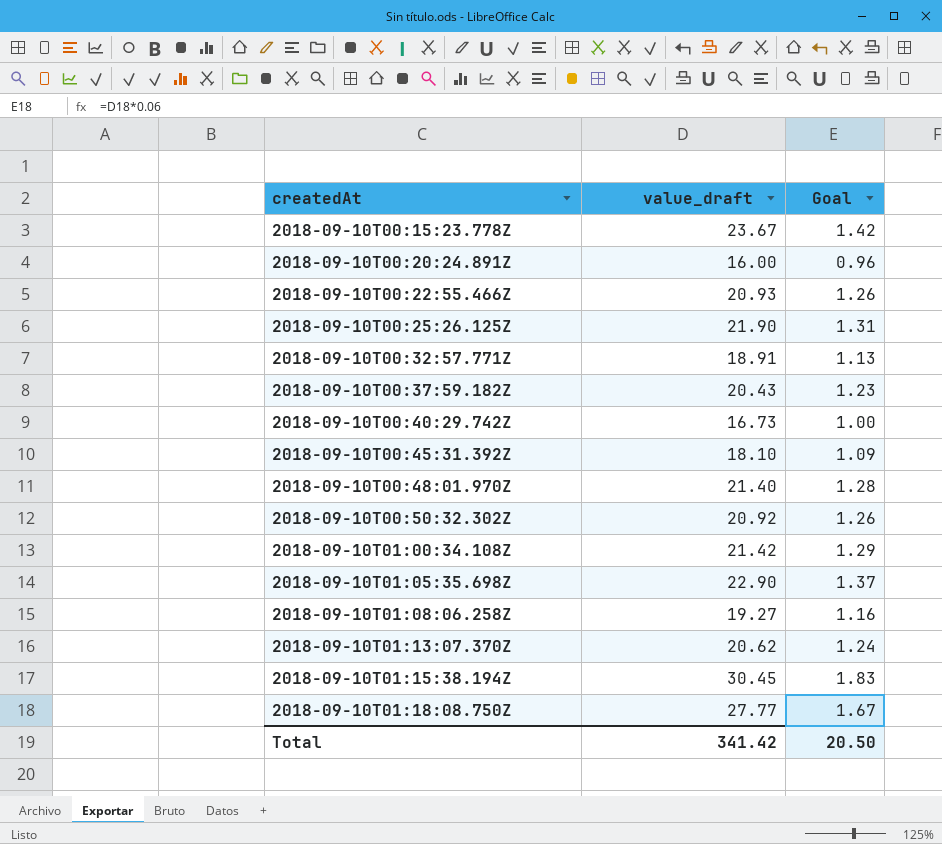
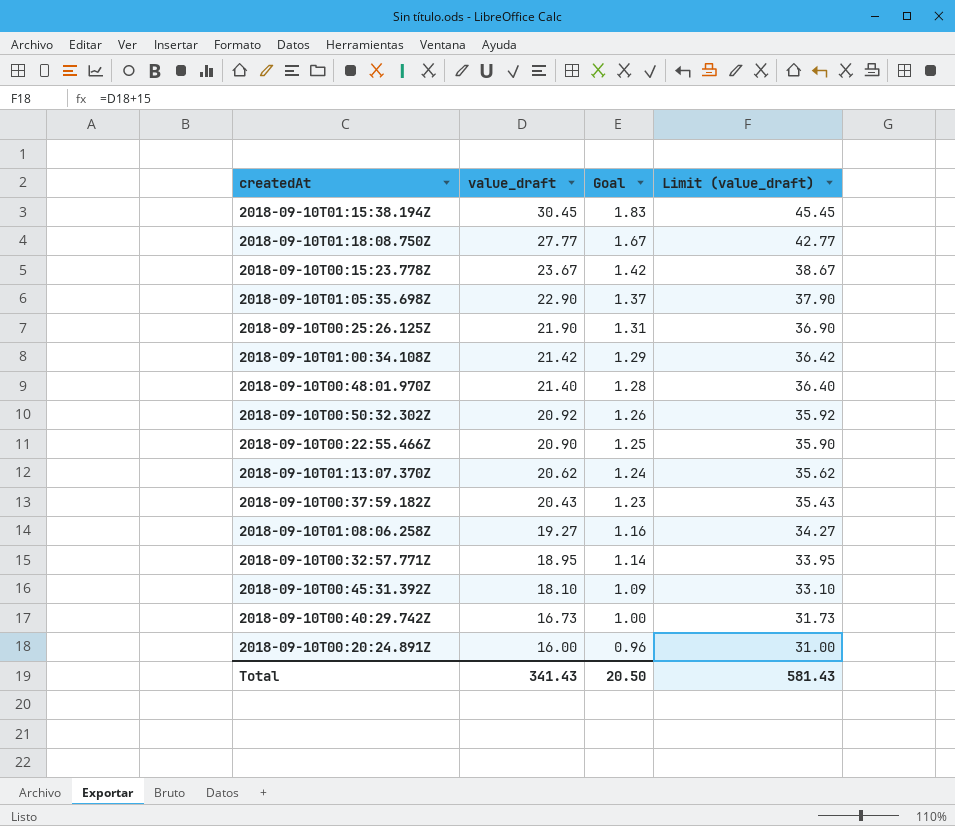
row order: createdAt ascending -> value_draft descending
column Limit (value_draft) | formula: none -> [value_draft] + 15
2018-09-10T00:22:55.466Z | value_draft: 20.93 -> 20.90
2018-09-10T00:22:55.466Z | Goal: 1.26 -> 1.25
2018-09-10T00:32:57.771Z | value_draft: 18.91 -> 18.95
2018-09-10T00:32:57.771Z | Goal: 1.13 -> 1.14
Total | value_draft: 341.42 -> 341.43

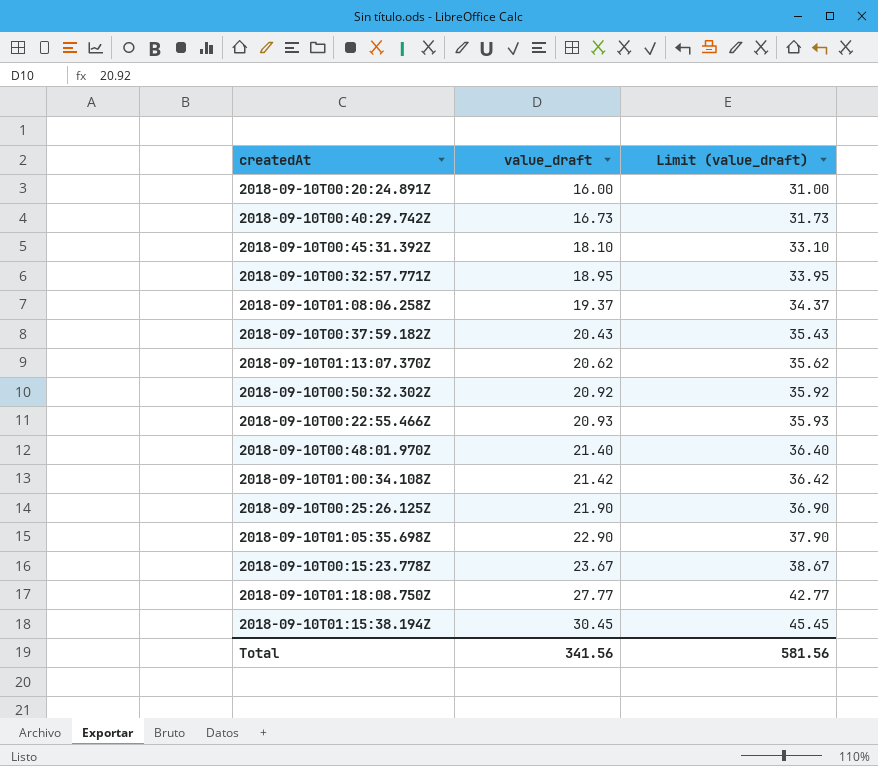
row order: value_draft descending -> value_draft ascending
column Goal | formula: [value_draft] * 0.06 -> none
2018-09-10T01:08:06.258Z | value_draft: 19.27 -> 19.37
2018-09-10T01:08:06.258Z | Limit (value_draft): 34.27 -> 34.37
2018-09-10T00:22:55.466Z | value_draft: 20.90 -> 20.93
2018-09-10T00:22:55.466Z | Limit (value_draft): 35.90 -> 35.93
Total | value_draft: 341.43 -> 341.56
Total | Limit (value_draft): 581.43 -> 581.56

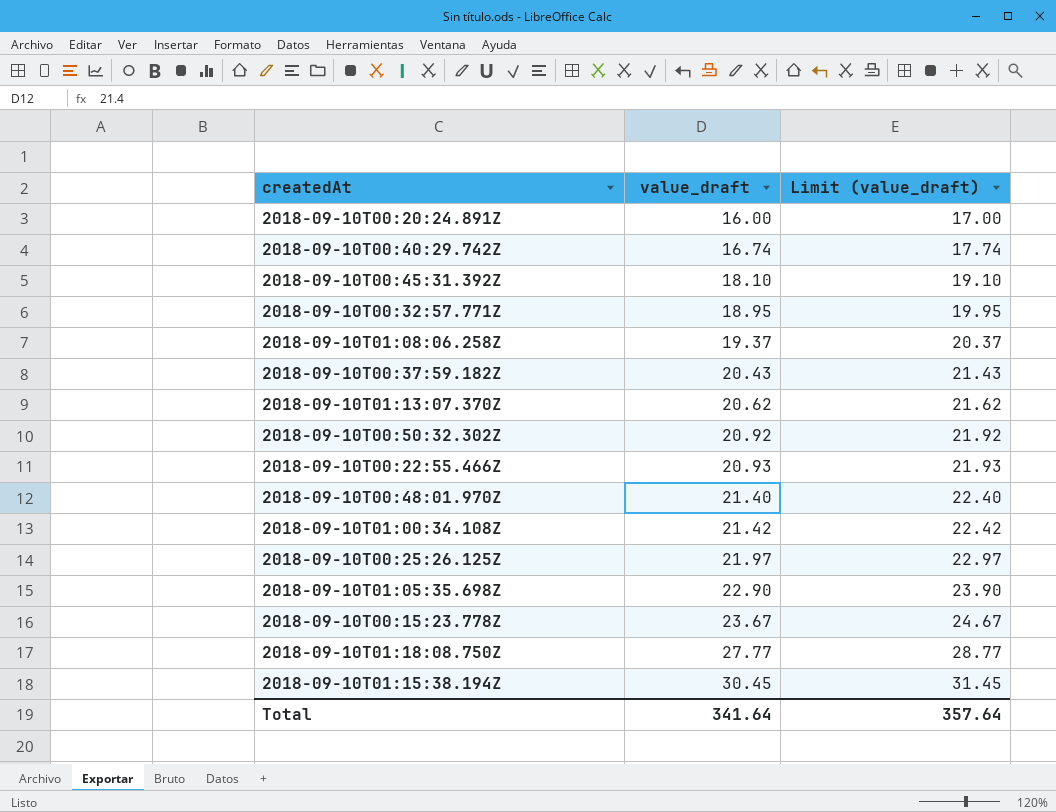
column Limit (value_draft) | formula: [value_draft] + 15 -> [value_draft] + 1
2018-09-10T00:40:29.742Z | value_draft: 16.73 -> 16.74
2018-09-10T00:25:26.125Z | value_draft: 21.90 -> 21.97
Total | value_draft: 341.56 -> 341.64
Total | Limit (value_draft): 581.56 -> 357.64

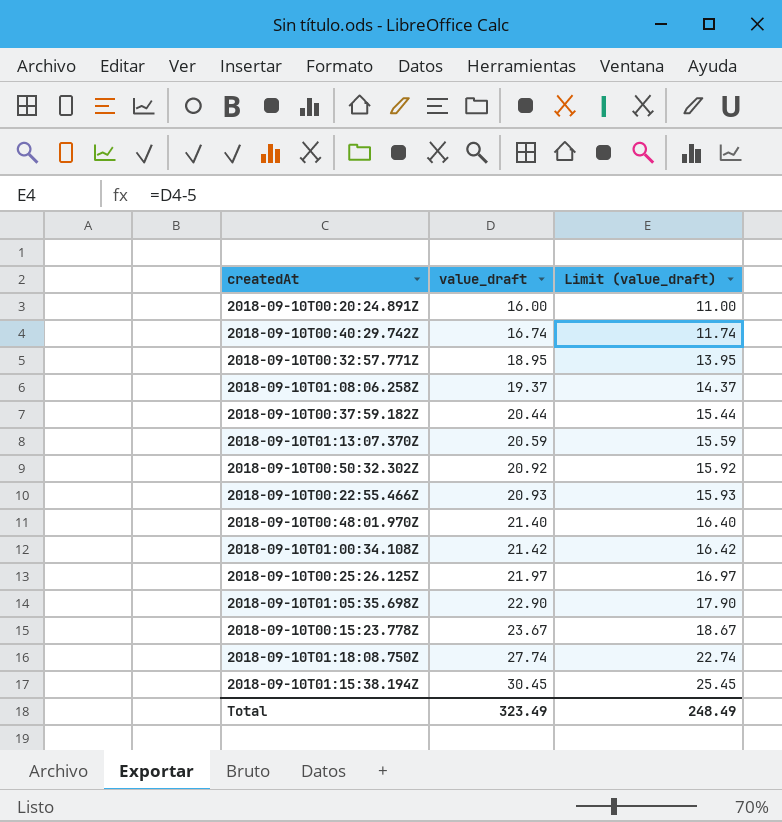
column Limit (value_draft) | formula: [value_draft] + 1 -> [value_draft] - 5
row 2018-09-10T00:45:31.392Z: 18.10 | 19.10 -> none
2018-09-10T00:37:59.182Z | value_draft: 20.43 -> 20.44
2018-09-10T01:13:07.370Z | value_draft: 20.62 -> 20.59
2018-09-10T01:18:08.750Z | value_draft: 27.77 -> 27.74
Total | value_draft: 341.64 -> 323.49
Total | Limit (value_draft): 357.64 -> 248.49

